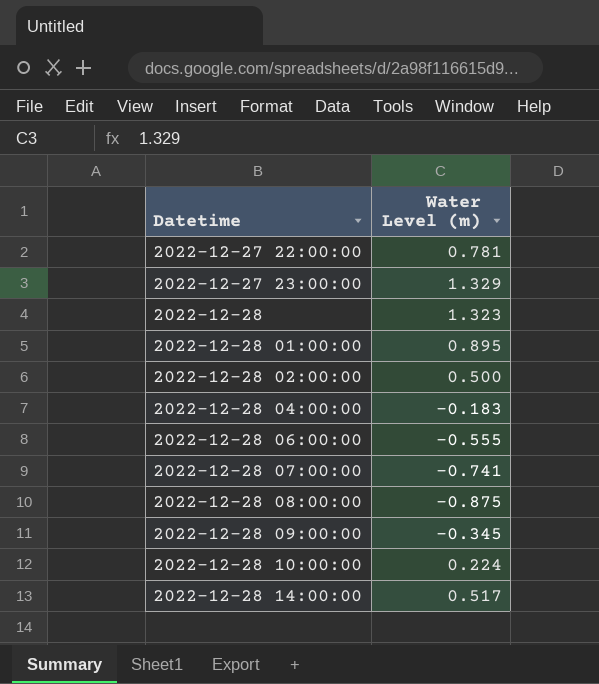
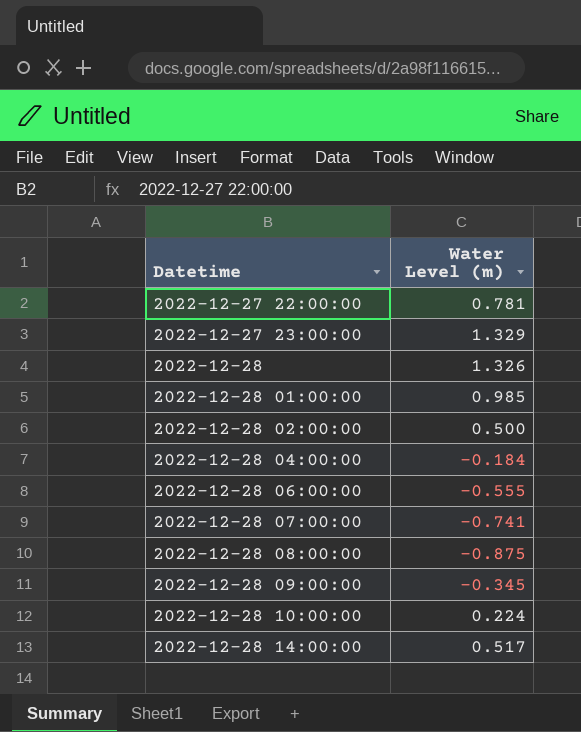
2022-12-28 | Water Level (m): 1.323 -> 1.326
2022-12-28 01:00:00 | Water Level (m): 0.895 -> 0.985
2022-12-28 04:00:00 | Water Level (m): -0.183 -> -0.184

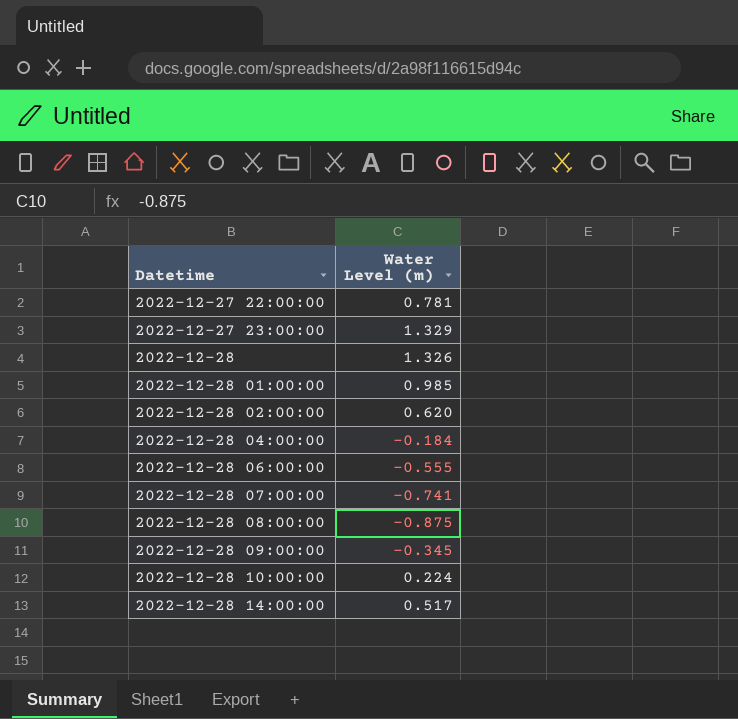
2022-12-28 02:00:00 | Water Level (m): 0.500 -> 0.620

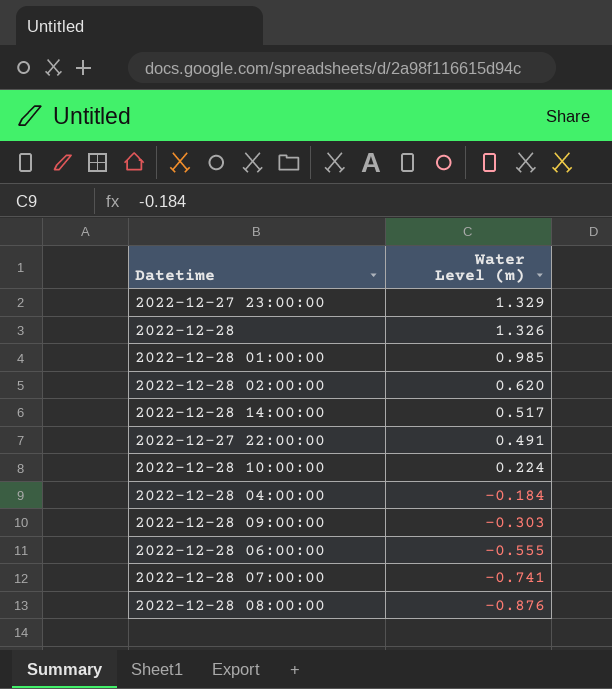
row order: Datetime ascending -> Water Level (m) descending
2022-12-27 22:00:00 | Water Level (m): 0.781 -> 0.491
2022-12-28 09:00:00 | Water Level (m): -0.345 -> -0.303
2022-12-28 08:00:00 | Water Level (m): -0.875 -> -0.876

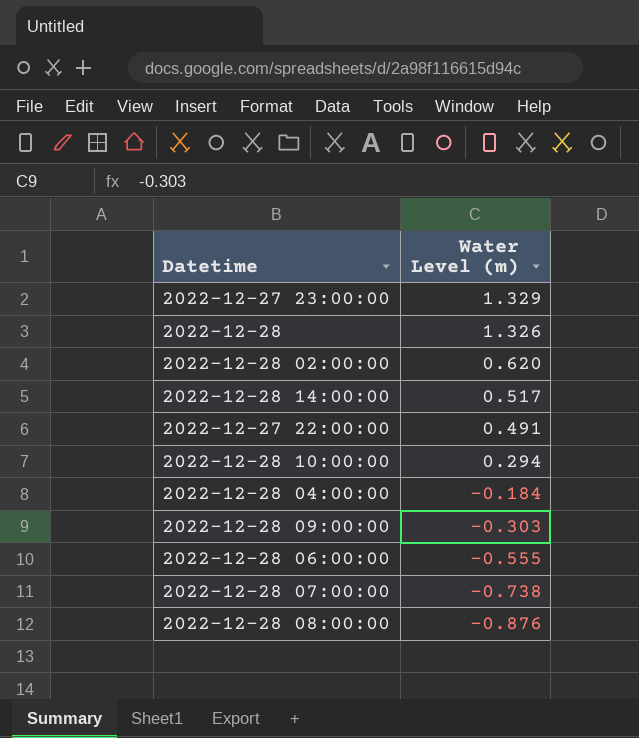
row 2022-12-28 01:00:00: 0.985 -> none
2022-12-28 10:00:00 | Water Level (m): 0.224 -> 0.294
2022-12-28 07:00:00 | Water Level (m): -0.741 -> -0.738

